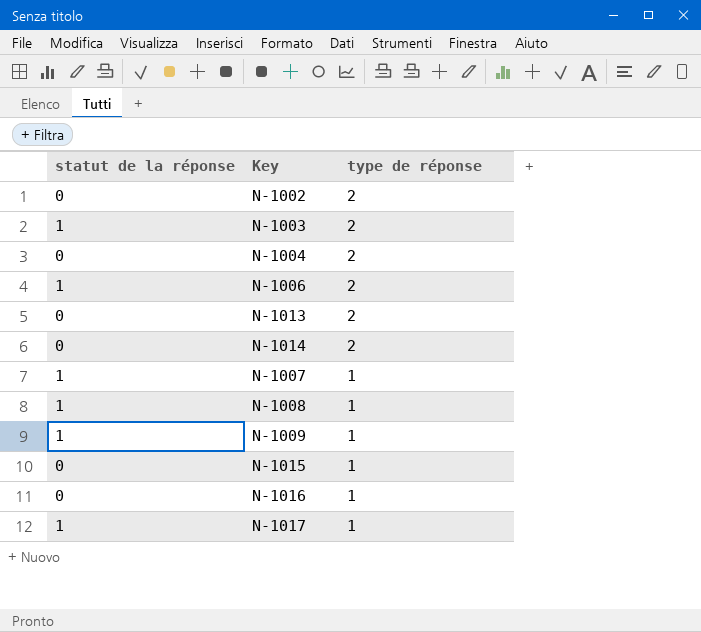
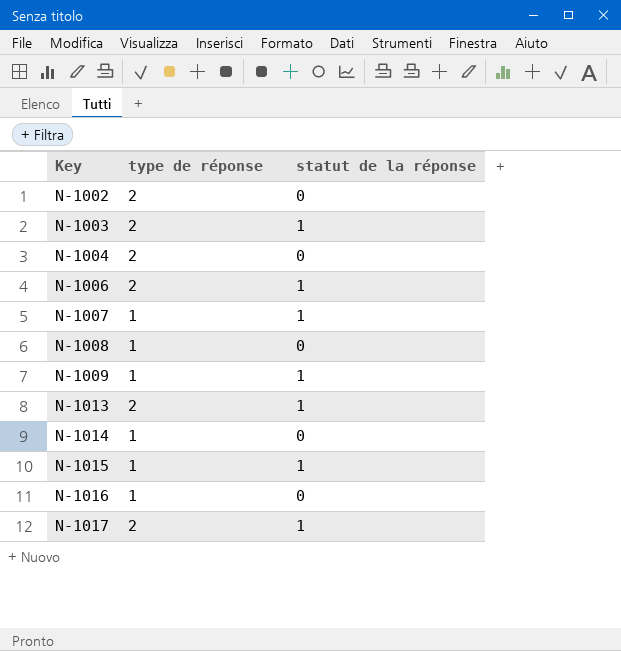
row order: type de réponse descending -> Key ascending
column statut de la réponse | position: 1 -> 3
N-1008 | statut de la réponse: 1 -> 0
N-1013 | statut de la réponse: 0 -> 1
N-1014 | type de réponse: 2 -> 1
N-1015 | statut de la réponse: 0 -> 1
N-1017 | type de réponse: 1 -> 2

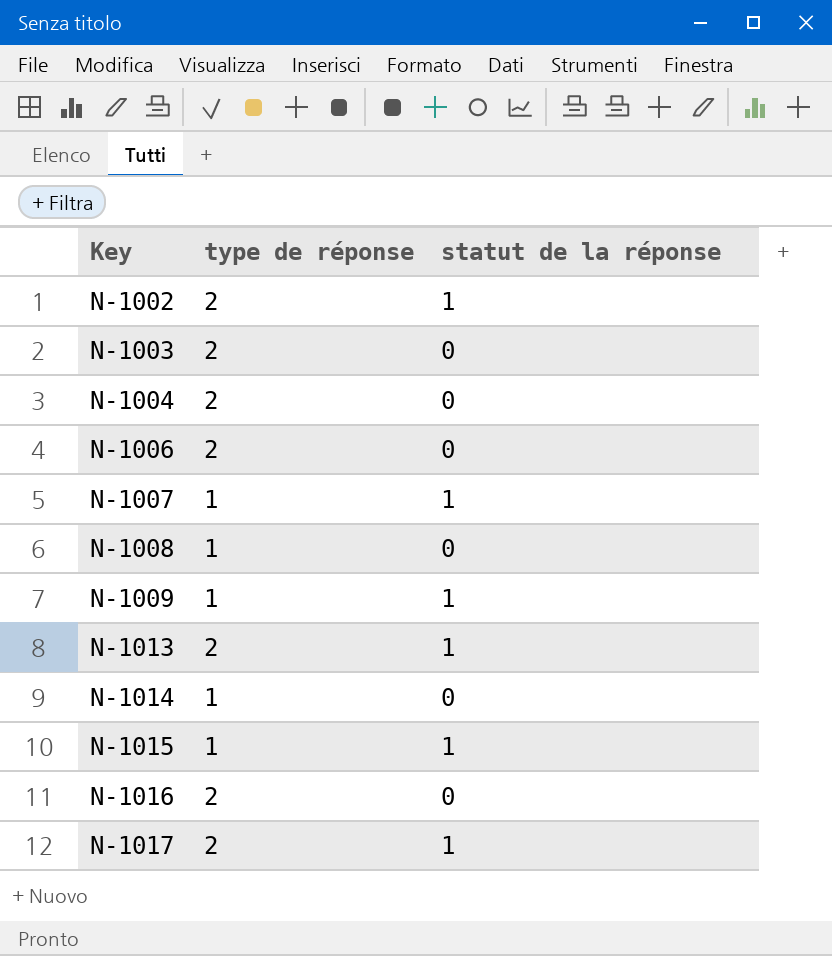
N-1002 | statut de la réponse: 0 -> 1
N-1003 | statut de la réponse: 1 -> 0
N-1006 | statut de la réponse: 1 -> 0
N-1016 | type de réponse: 1 -> 2

